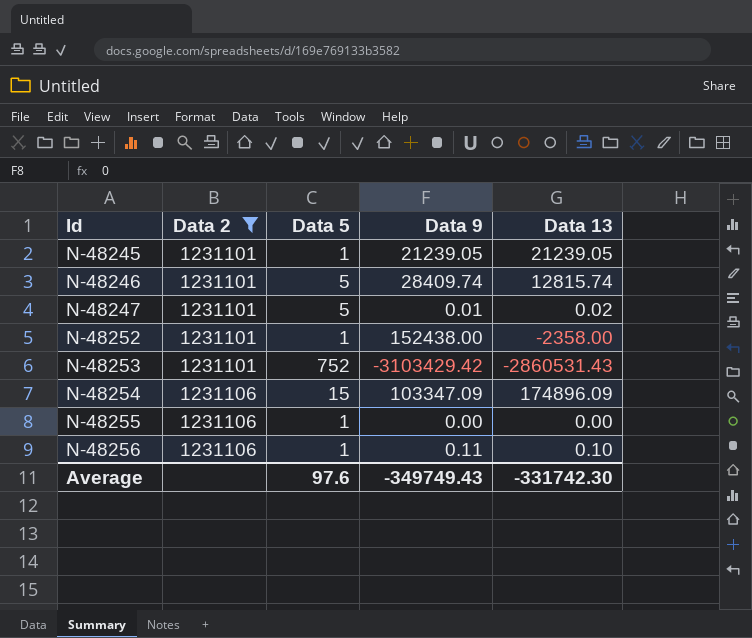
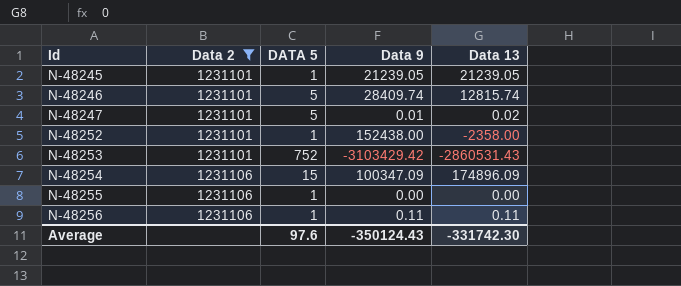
column name: Data 5 -> DATA 5
N-48254 | Data 9: 103347.09 -> 100347.09
N-48256 | Data 13: 0.10 -> 0.11
Average | Data 9: -349749.43 -> -350124.43

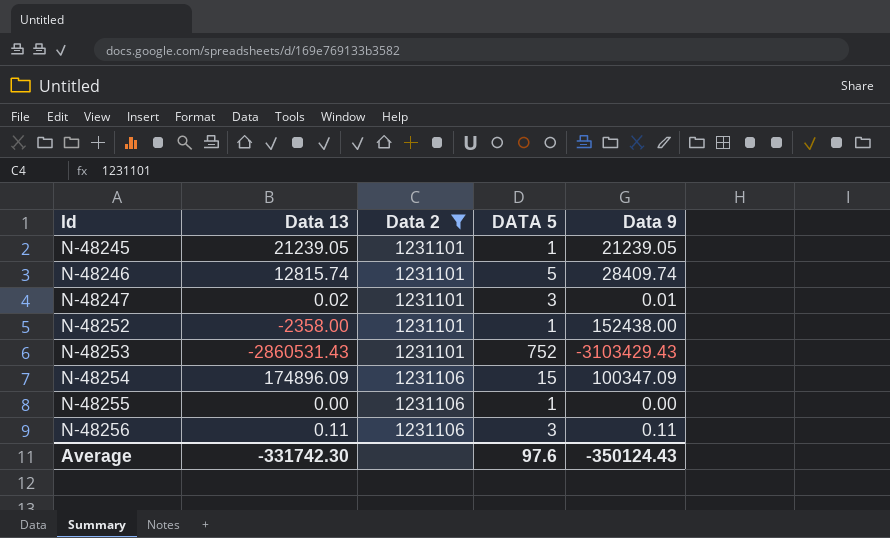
column Data 13 | position: 5 -> 2
N-48247 | DATA 5: 5 -> 3
N-48253 | Data 9: -3103429.42 -> -3103429.43
N-48256 | DATA 5: 1 -> 3

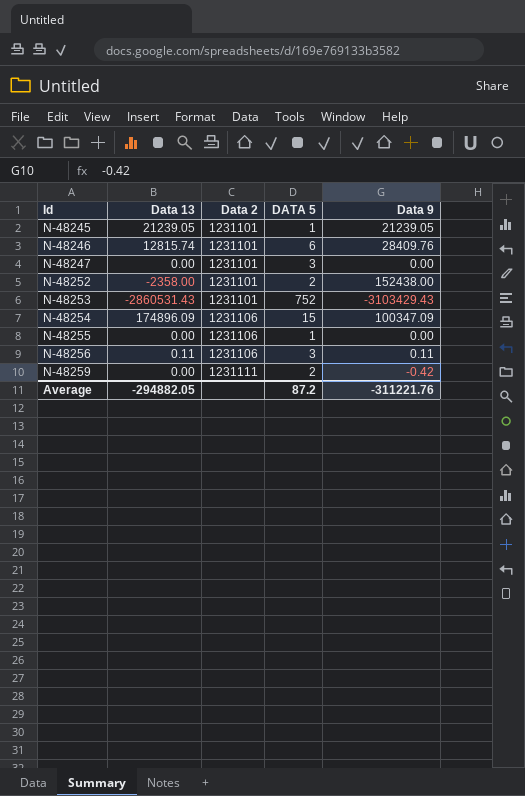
filter: Data 2 != 1231111 -> none
N-48246 | DATA 5: 5 -> 6
N-48246 | Data 9: 28409.74 -> 28409.76
N-48247 | Data 13: 0.02 -> 0.00
N-48247 | Data 9: 0.01 -> 0.00
N-48252 | DATA 5: 1 -> 2
Average | Data 13: -331742.30 -> -294882.05
Average | DATA 5: 97.6 -> 87.2
Average | Data 9: -350124.43 -> -311221.76

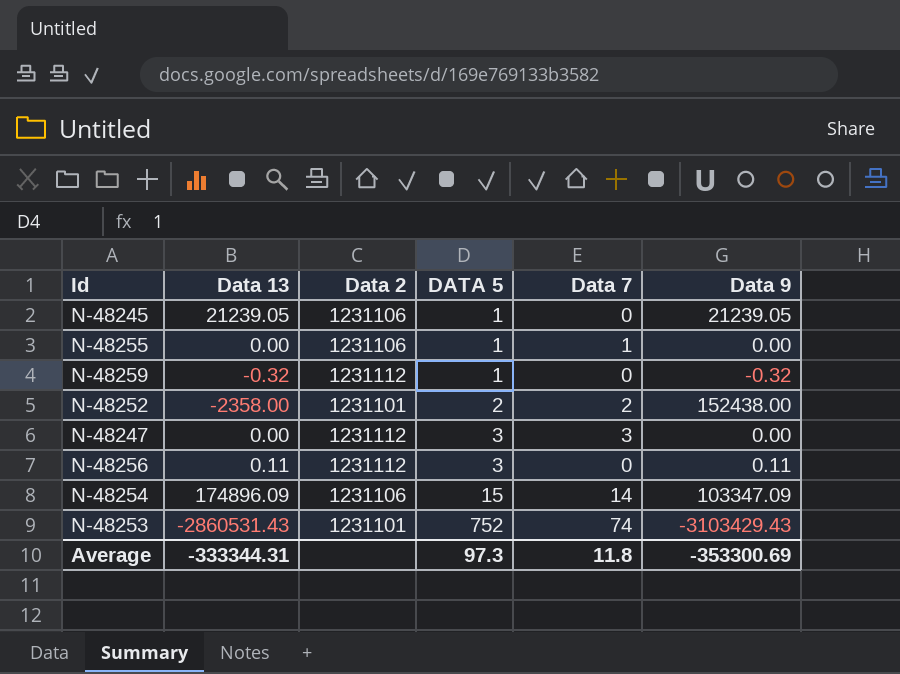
row order: Id ascending -> DATA 5 ascending
column Data 7 | position: none -> 5
row N-48246: 12815.74 | 1231101 | 6 | 28409.76 -> none
N-48245 | Data 2: 1231101 -> 1231106
N-48259 | Data 13: 0.00 -> -0.32
N-48259 | Data 2: 1231111 -> 1231112
N-48259 | DATA 5: 2 -> 1
N-48259 | Data 9: -0.42 -> -0.32
N-48247 | Data 2: 1231101 -> 1231112
N-48256 | Data 2: 1231106 -> 1231112
N-48254 | Data 9: 100347.09 -> 103347.09
Average | Data 13: -294882.05 -> -333344.31
Average | DATA 5: 87.2 -> 97.3
Average | Data 9: -311221.76 -> -353300.69

